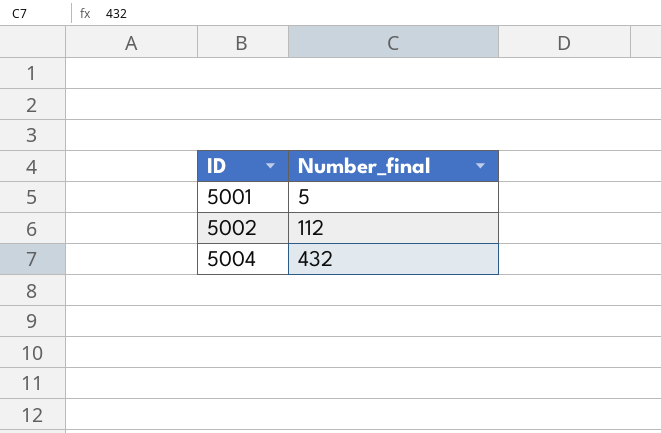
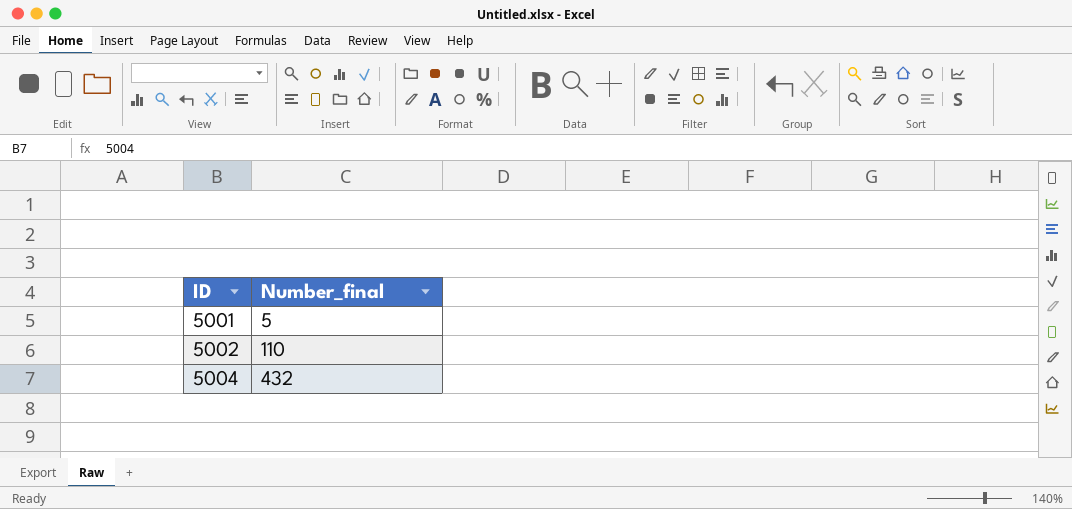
5002 | Number_final: 112 -> 110

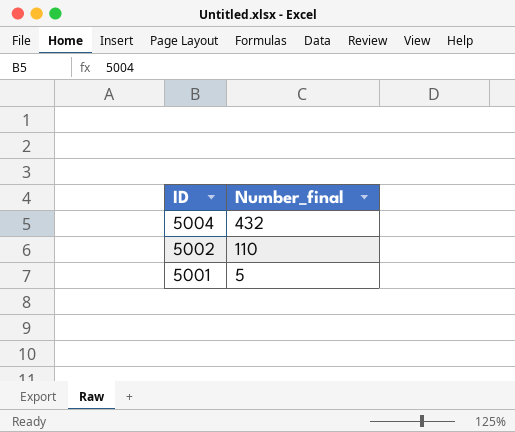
row order: ID ascending -> ID descending

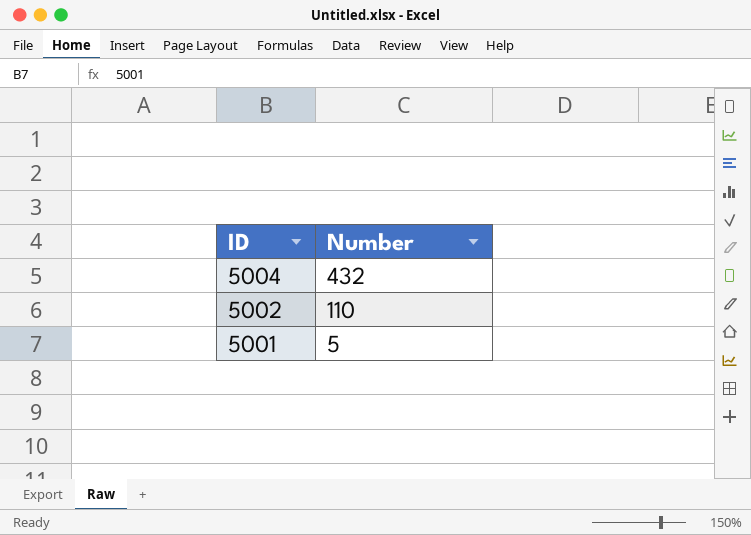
column name: Number_final -> Number

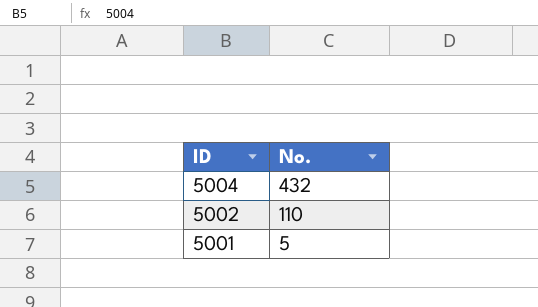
column name: Number -> No.

